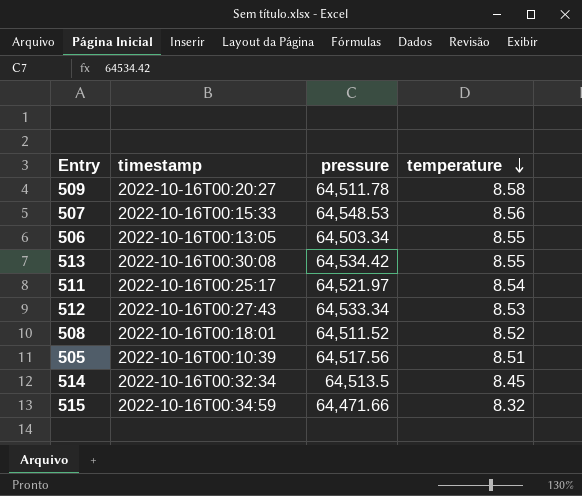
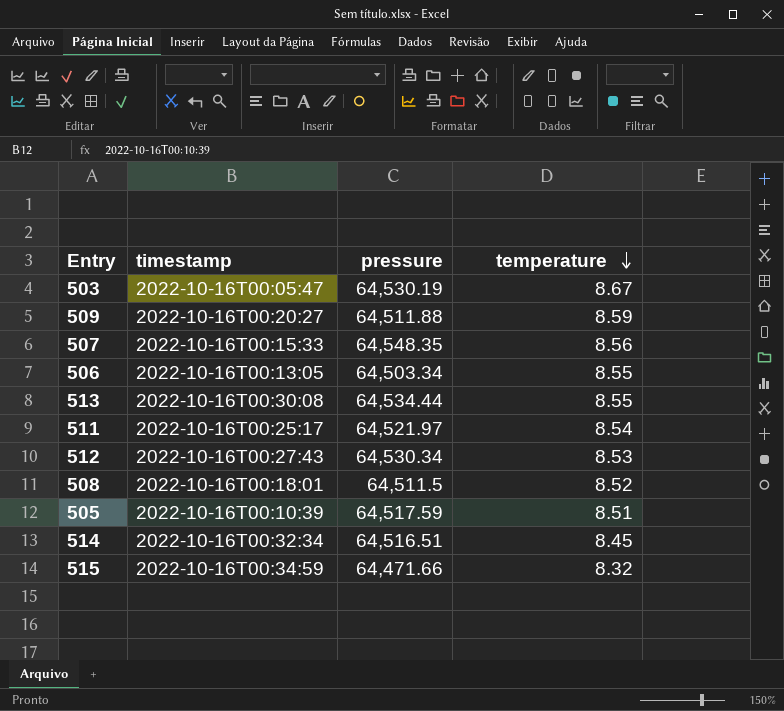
row 503: none -> 2022-10-16T00:05:47 | 64,530.19 | 8.67
509 | pressure: 64,511.78 -> 64,511.88
509 | temperature: 8.58 -> 8.59
507 | pressure: 64,548.53 -> 64,548.35
513 | pressure: 64,534.42 -> 64,534.44
512 | pressure: 64,533.34 -> 64,530.34
508 | pressure: 64,511.52 -> 64,511.5
505 | pressure: 64,517.56 -> 64,517.59
514 | pressure: 64,513.5 -> 64,516.51

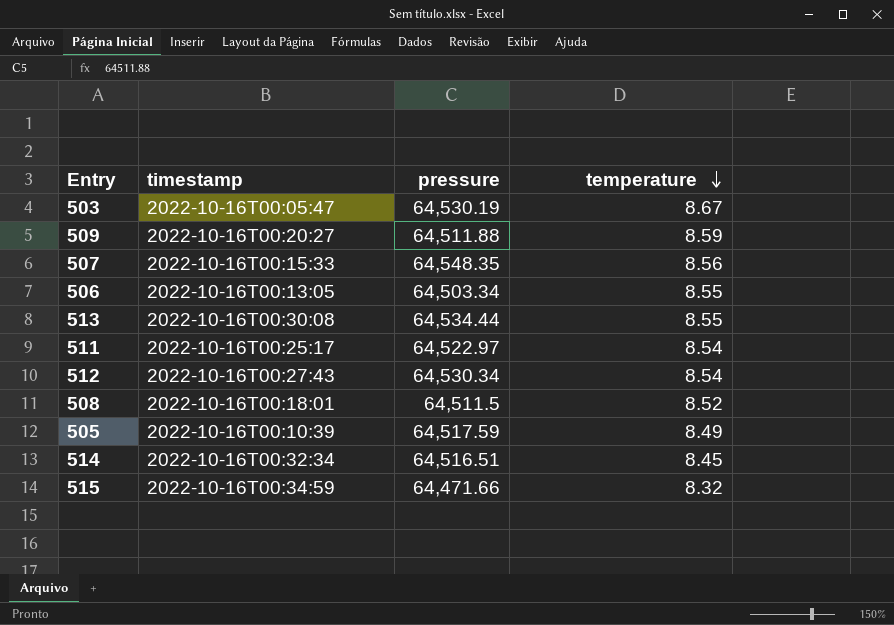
511 | pressure: 64,521.97 -> 64,522.97
512 | temperature: 8.53 -> 8.54
505 | temperature: 8.51 -> 8.49

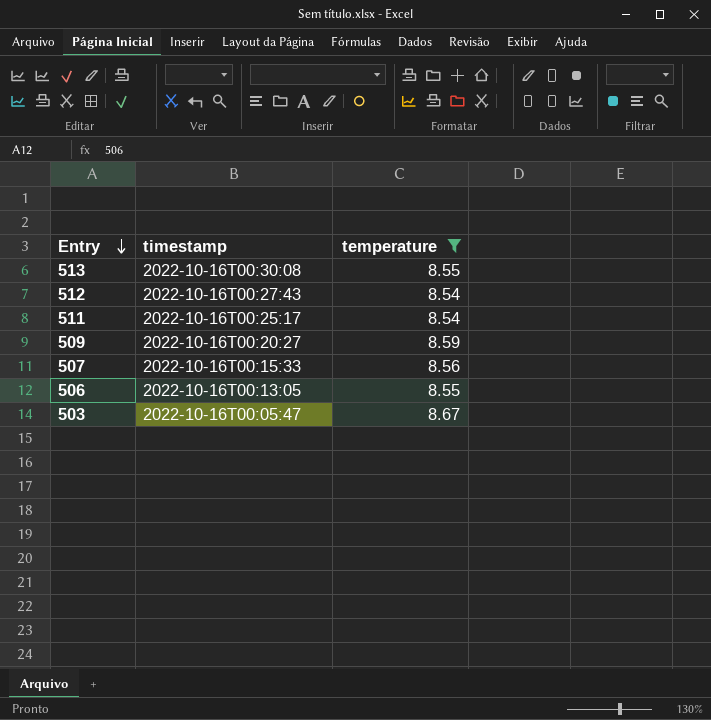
filter: none -> temperature >= 8.54
row order: temperature descending -> Entry descending
column pressure | position: 3 -> none

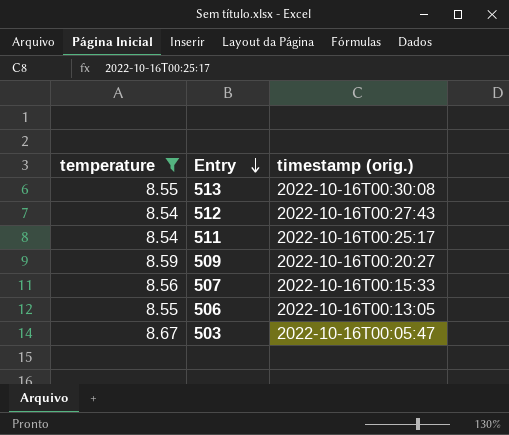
column temperature | position: 3 -> 1
column name: timestamp -> timestamp (orig.)

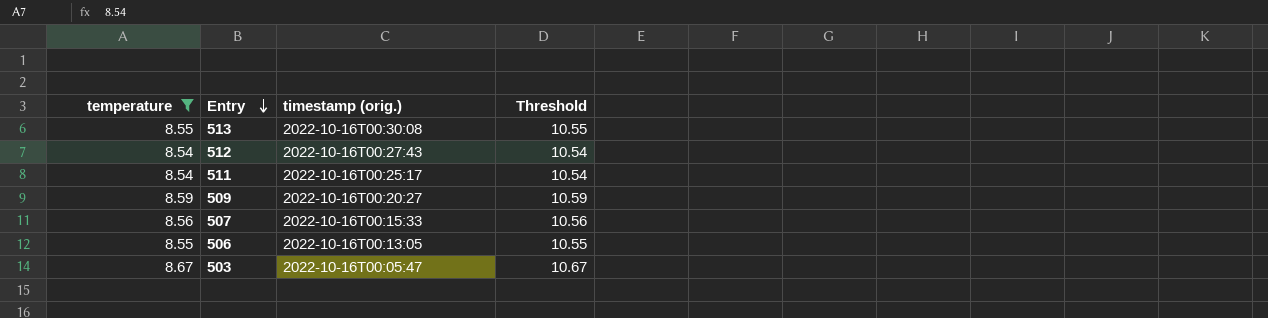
column Threshold | formula: none -> [temperature] + 2

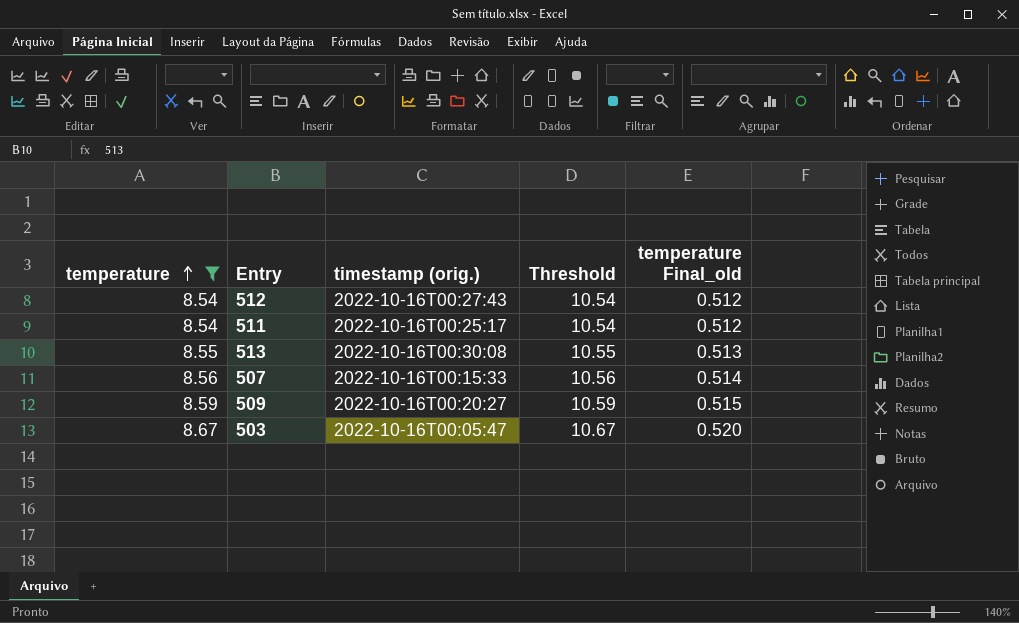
row order: Entry descending -> temperature ascending
column temperature Final_old | formula: none -> [temperature] * 0.06
row 506: 8.55 | 2022-10-16T00:13:05 | 10.55 -> none

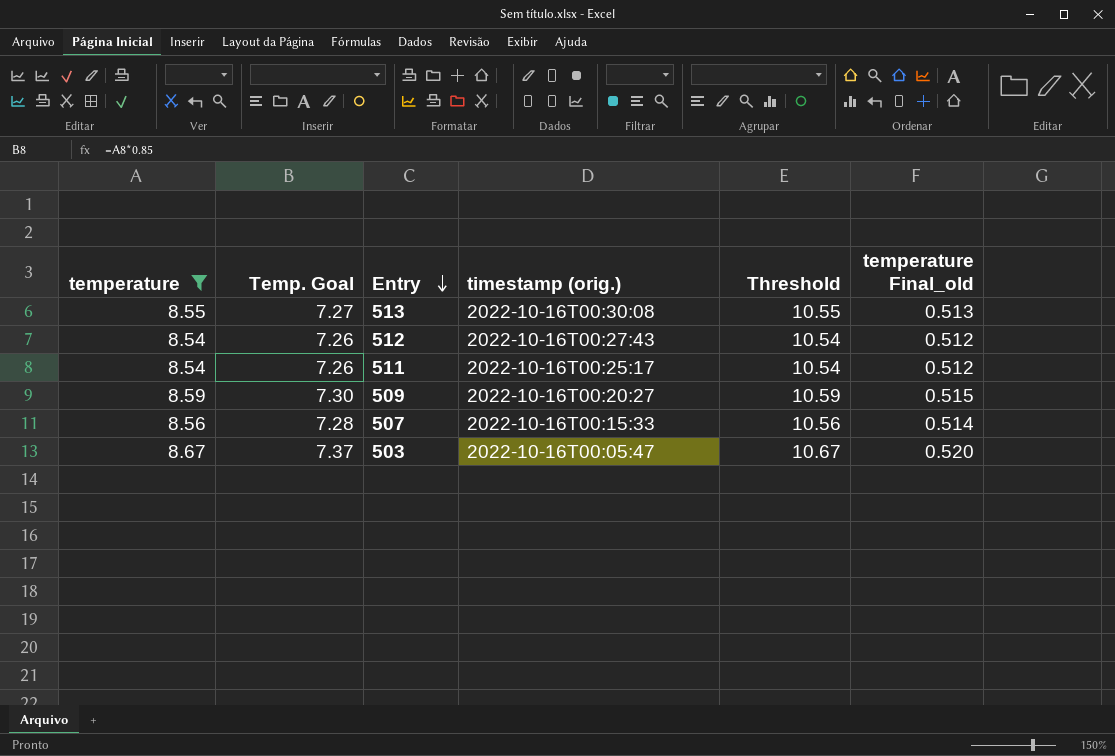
row order: temperature ascending -> Entry descending
column Temp. Goal | formula: none -> [temperature] * 0.85

